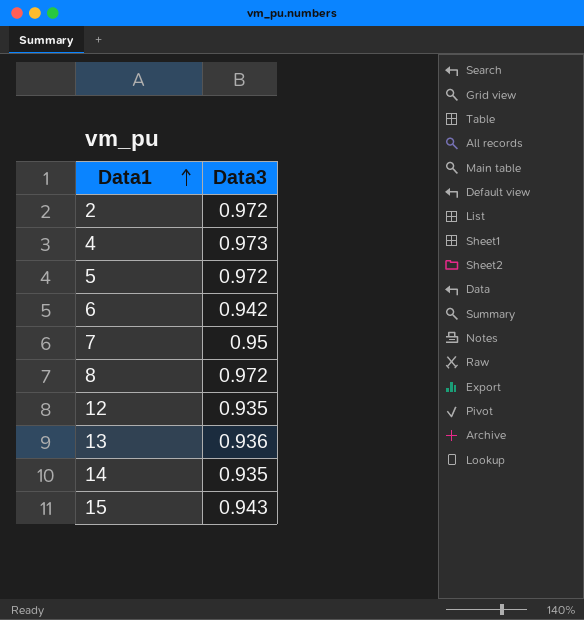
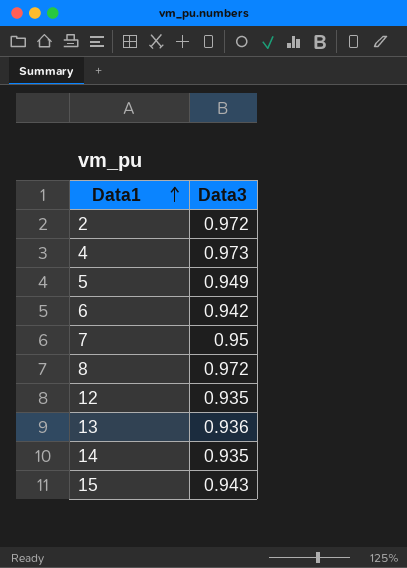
5 | Data3: 0.972 -> 0.949

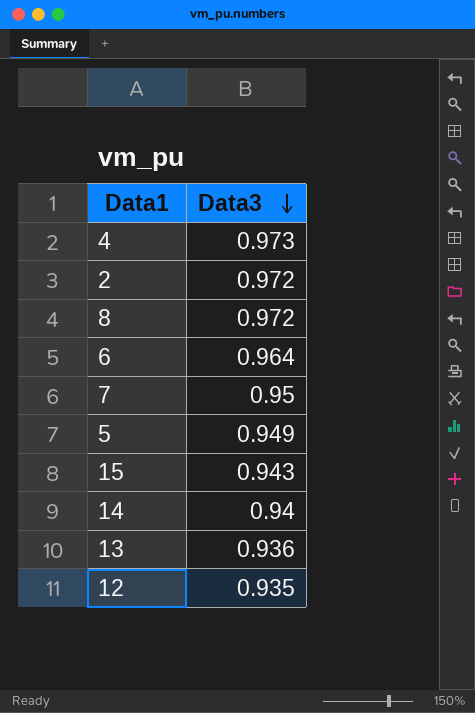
row order: Data1 ascending -> Data3 descending
6 | Data3: 0.942 -> 0.964
14 | Data3: 0.935 -> 0.94

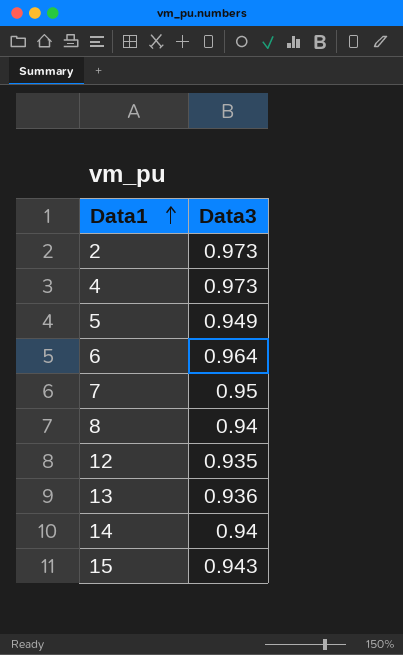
row order: Data3 descending -> Data1 ascending
2 | Data3: 0.972 -> 0.973
8 | Data3: 0.972 -> 0.94

